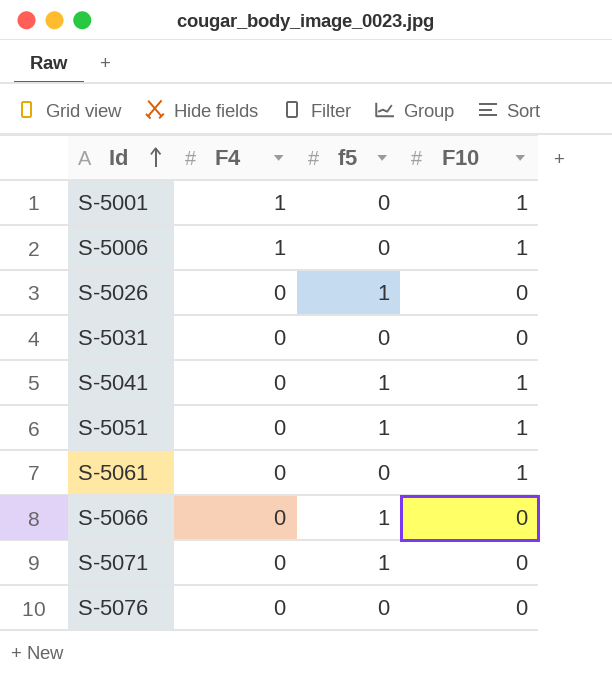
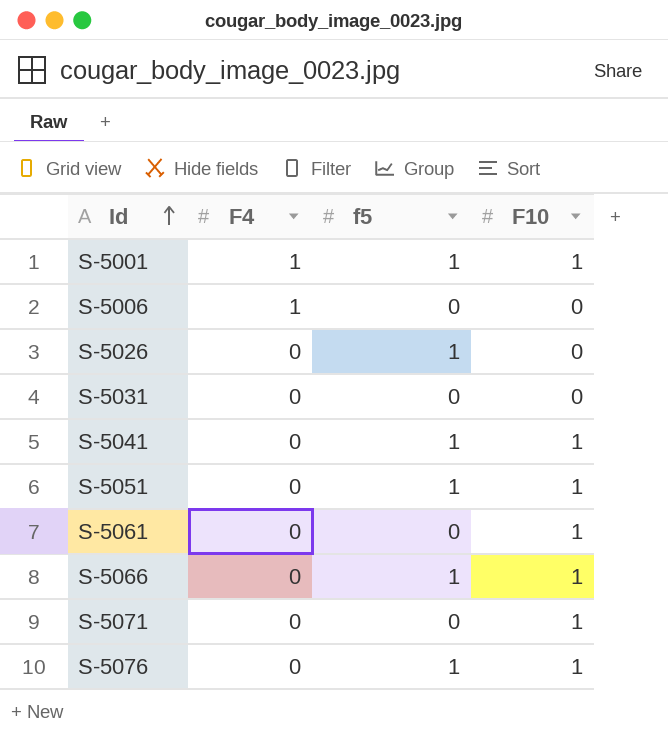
S-5001 | f5: 0 -> 1
S-5006 | F10: 1 -> 0
S-5066 | F10: 0 -> 1
S-5071 | f5: 1 -> 0
S-5071 | F10: 0 -> 1
S-5076 | f5: 0 -> 1
S-5076 | F10: 0 -> 1

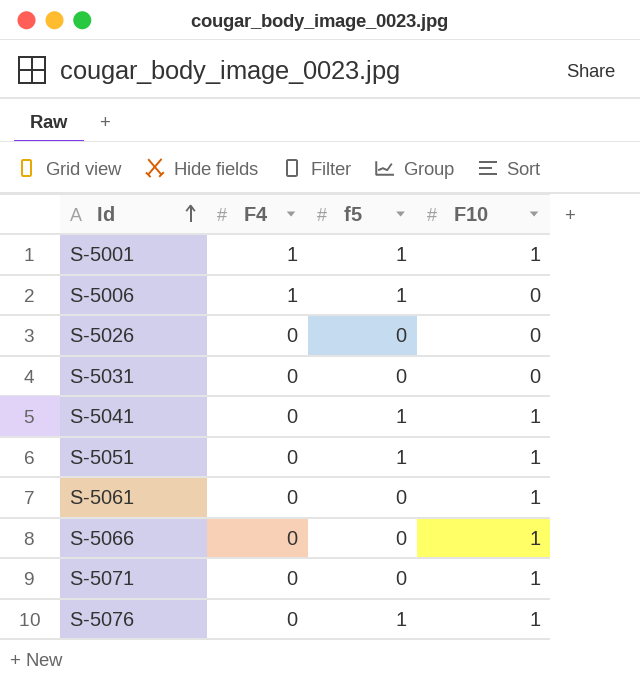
S-5006 | f5: 0 -> 1
S-5026 | f5: 1 -> 0
S-5066 | f5: 1 -> 0

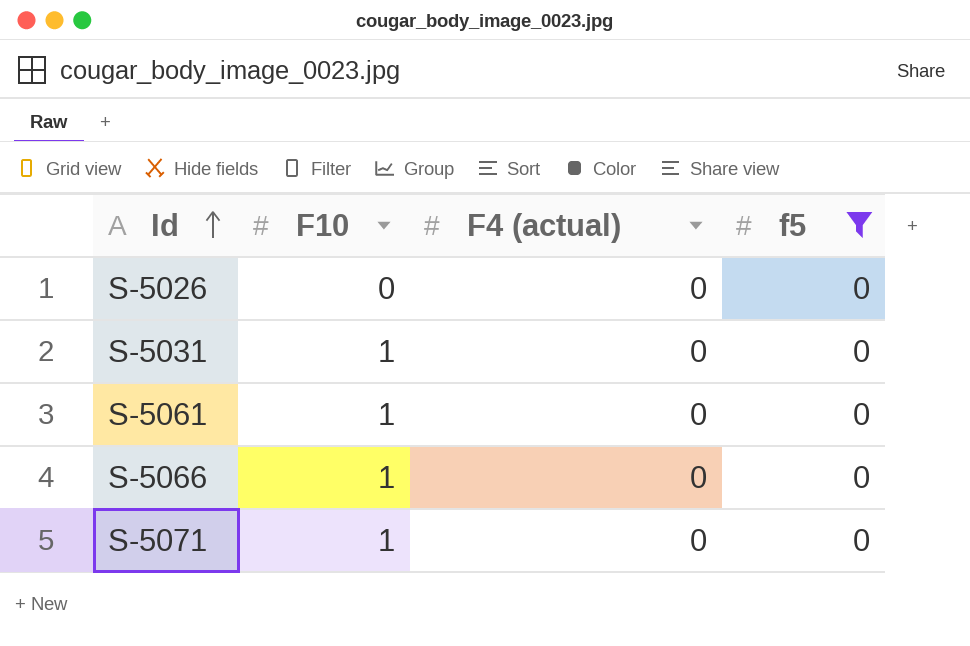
filter: none -> f5 = 0
column F10 | position: 4 -> 2
column name: F4 -> F4 (actual)
S-5031 | F10: 0 -> 1

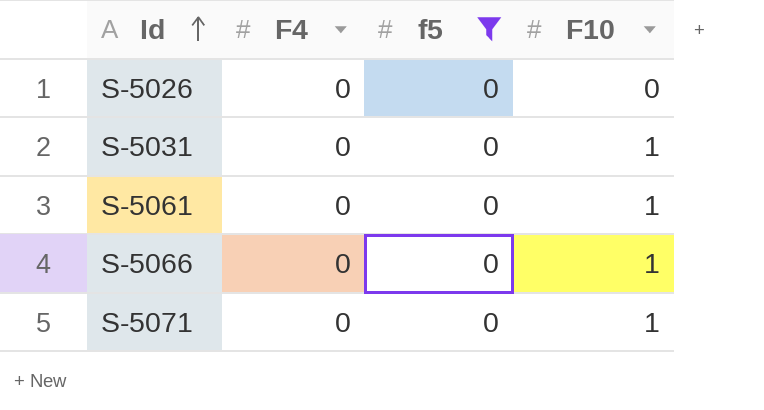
column name: F4 (actual) -> F4
column F10 | position: 2 -> 4

